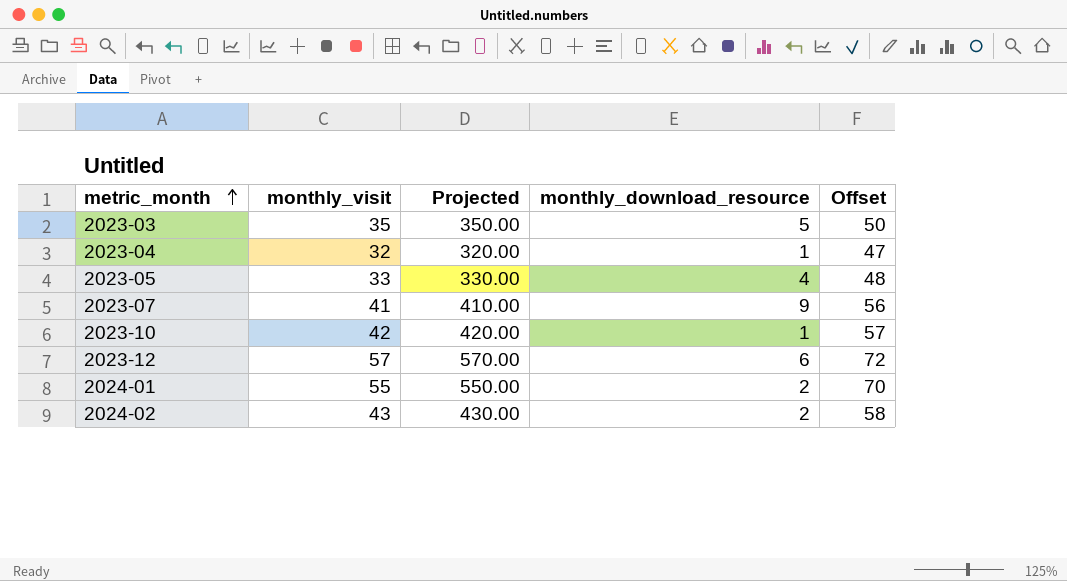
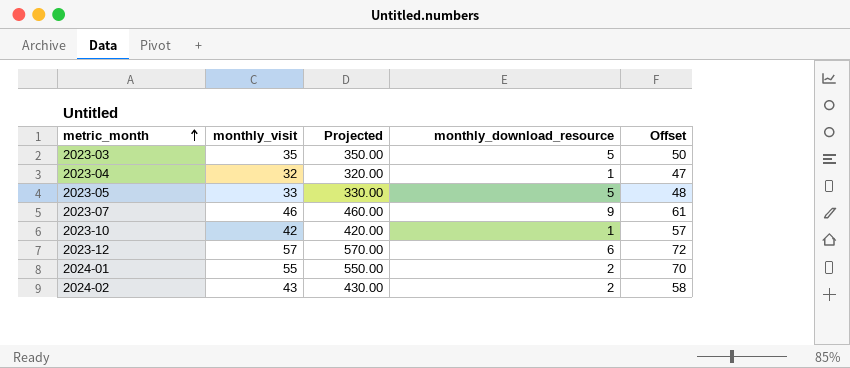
2023-05 | monthly_download_resource: 4 -> 5
2023-07 | monthly_visit: 41 -> 46
2023-07 | Projected: 410.00 -> 460.00
2023-07 | Offset: 56 -> 61

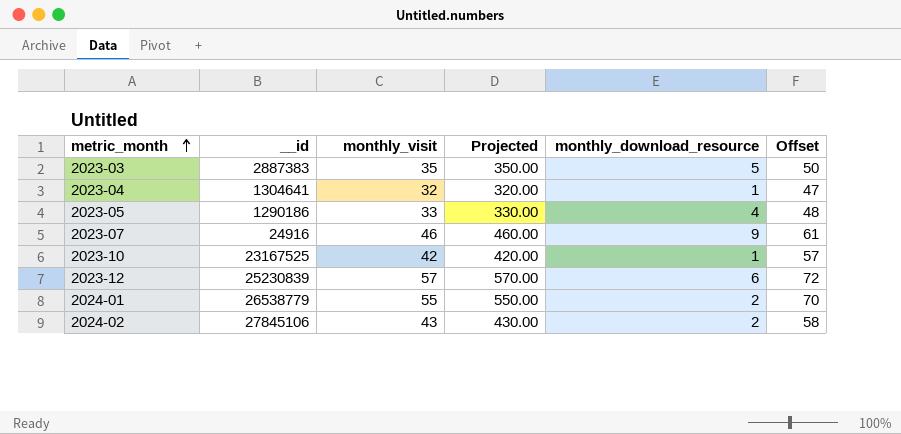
column __id | position: none -> 2
2023-05 | monthly_download_resource: 5 -> 4

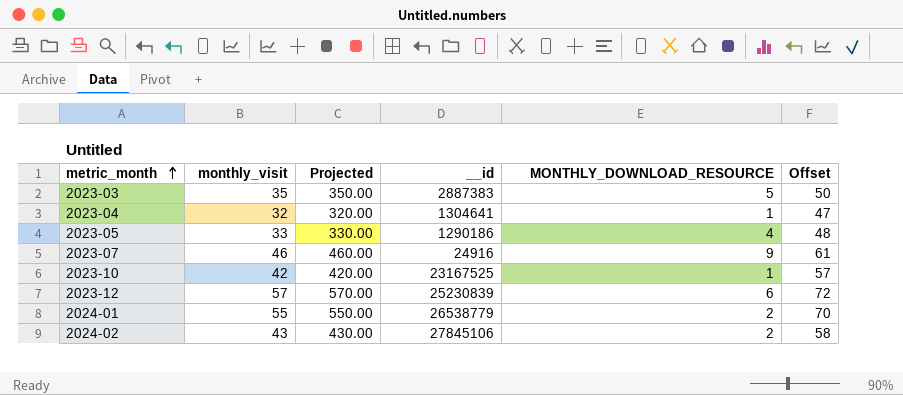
column __id | position: 2 -> 4
column name: monthly_download_resource -> MONTHLY_DOWNLOAD_RESOURCE

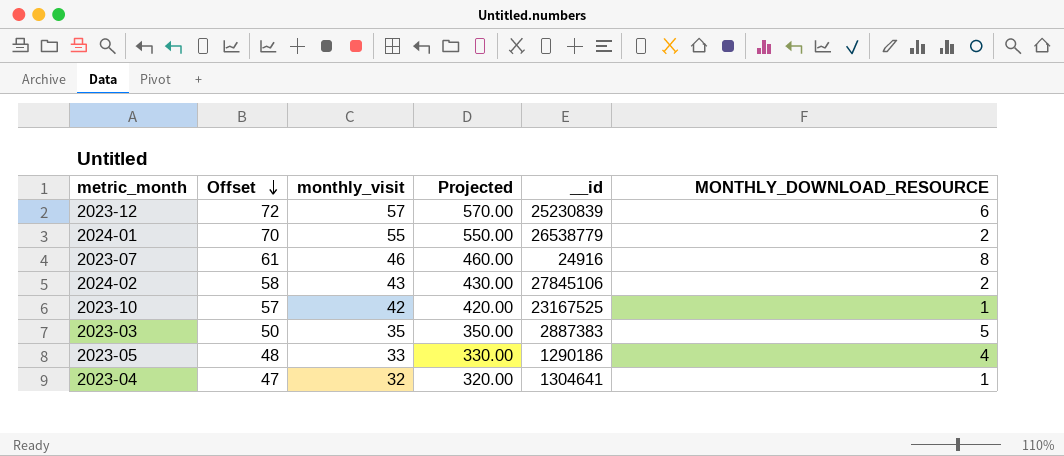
row order: metric_month ascending -> Offset descending
column Offset | position: 6 -> 2
2023-07 | MONTHLY_DOWNLOAD_RESOURCE: 9 -> 8

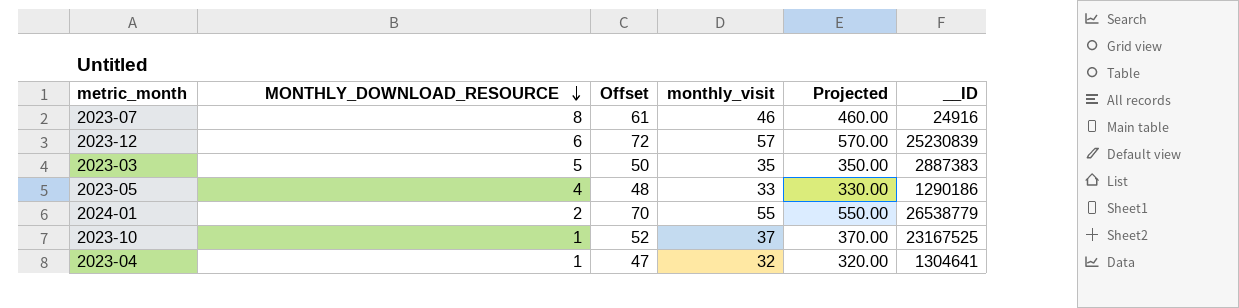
row order: Offset descending -> MONTHLY_DOWNLOAD_RESOURCE descending
column MONTHLY_DOWNLOAD_RESOURCE | position: 6 -> 2
column name: __id -> __ID
row 2024-02: 58 | 43 | 430.00 | 27845106 | 2 -> none
2023-10 | Offset: 57 -> 52
2023-10 | monthly_visit: 42 -> 37
2023-10 | Projected: 420.00 -> 370.00

